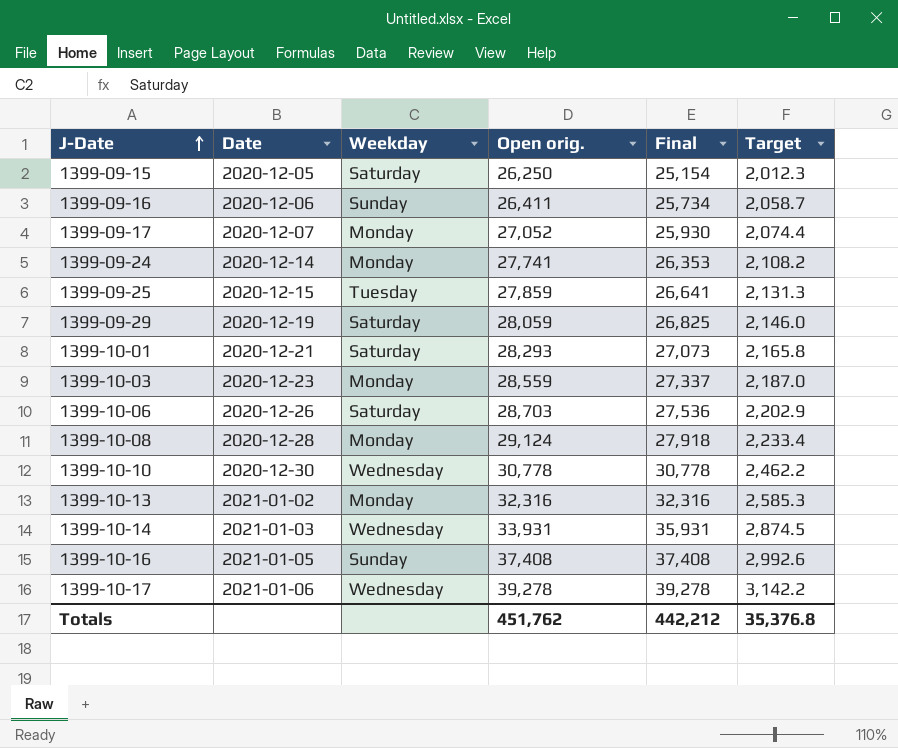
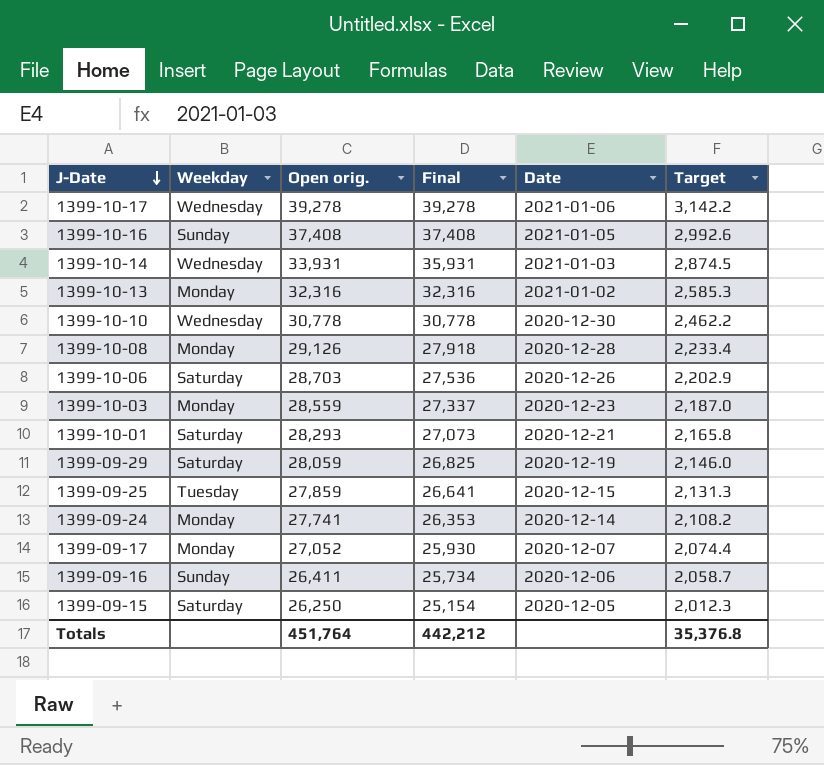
row order: J-Date ascending -> J-Date descending
column Date | position: 2 -> 5
1399-10-08 | Open orig.: 29,124 -> 29,126
Totals | Open orig.: 451,762 -> 451,764

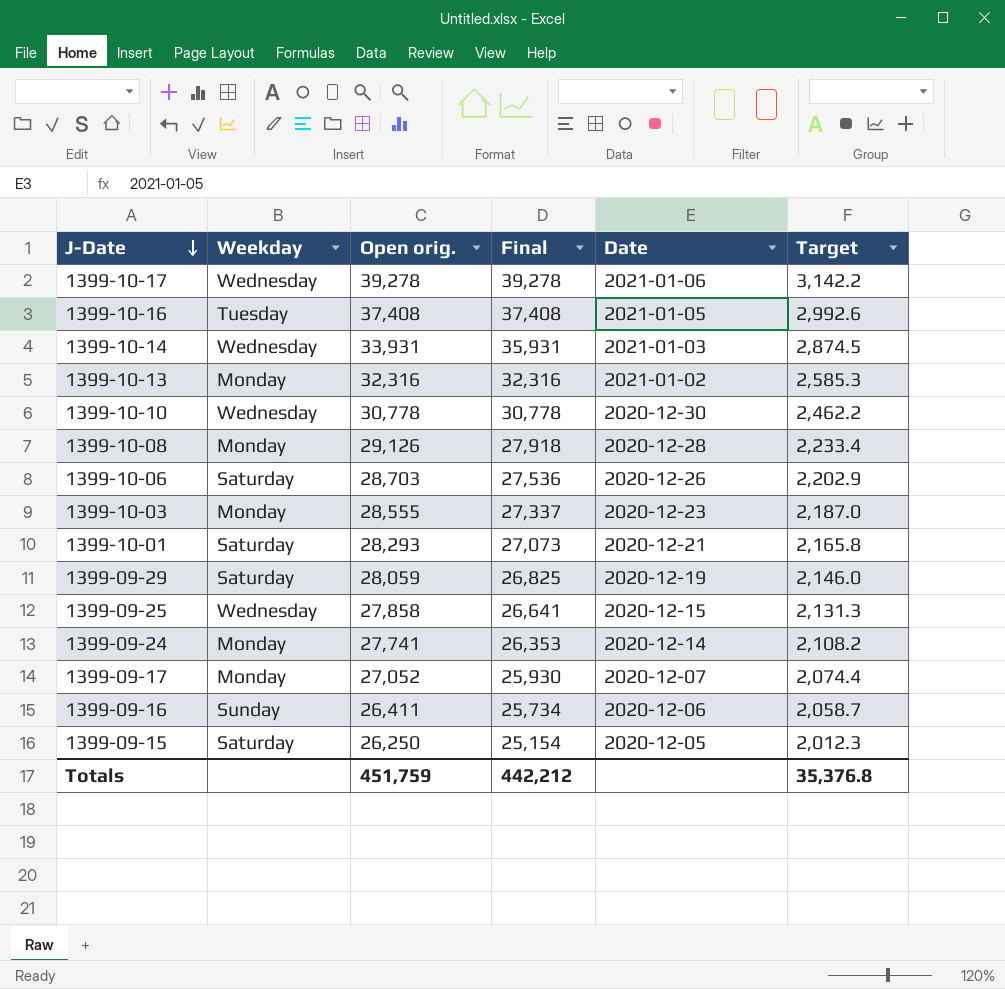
1399-10-16 | Weekday: Sunday -> Tuesday
1399-10-03 | Open orig.: 28,559 -> 28,555
1399-09-25 | Weekday: Tuesday -> Wednesday
1399-09-25 | Open orig.: 27,859 -> 27,858
Totals | Open orig.: 451,764 -> 451,759

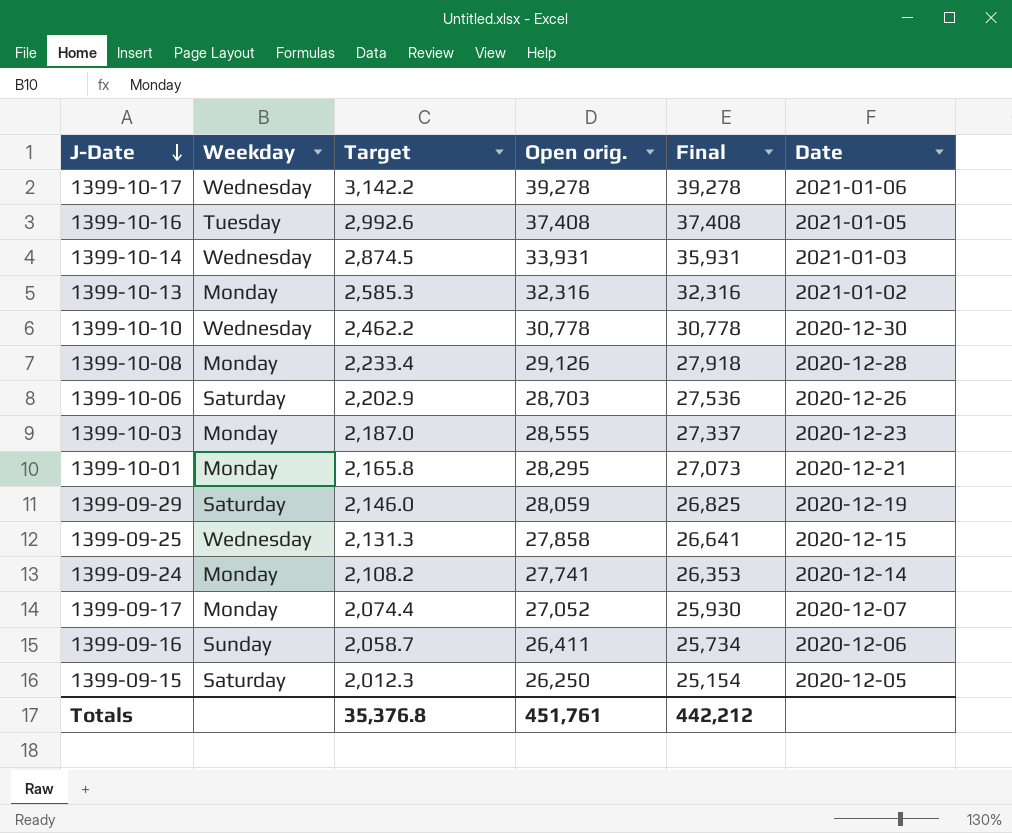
column Target | position: 6 -> 3
1399-10-01 | Weekday: Saturday -> Monday
1399-10-01 | Open orig.: 28,293 -> 28,295
Totals | Open orig.: 451,759 -> 451,761

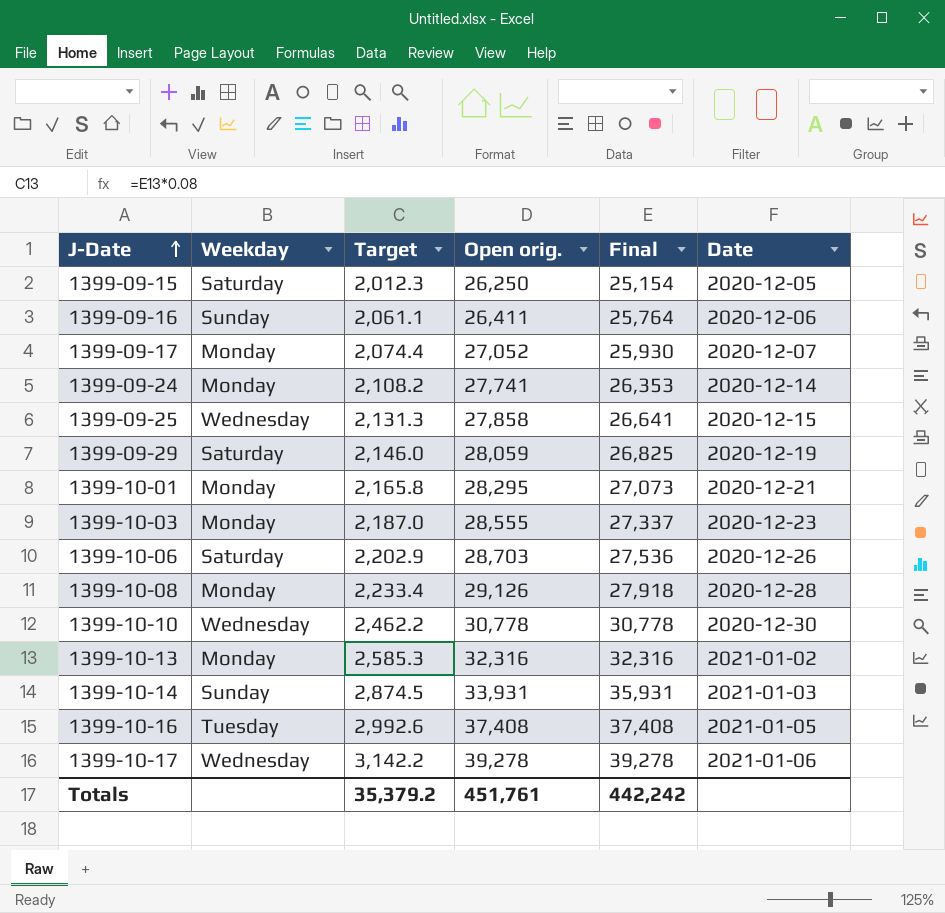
row order: J-Date descending -> J-Date ascending
1399-09-16 | Target: 2,058.7 -> 2,061.1
1399-09-16 | Final: 25,734 -> 25,764
1399-10-14 | Weekday: Wednesday -> Sunday
Totals | Target: 35,376.8 -> 35,379.2
Totals | Final: 442,212 -> 442,242

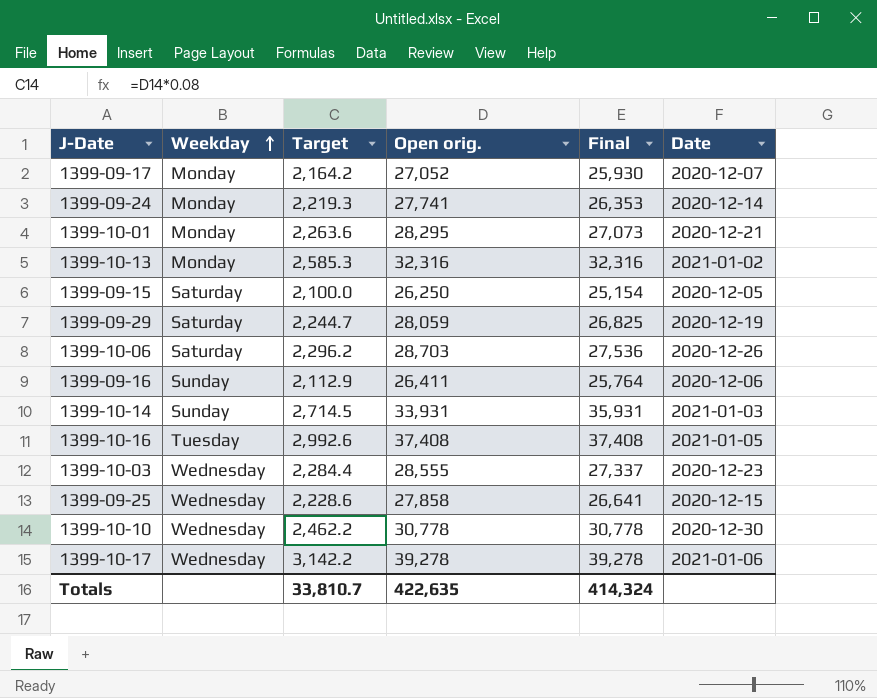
row order: J-Date ascending -> Weekday ascending
column Target | formula: [Final] * 0.08 -> [Open orig.] * 0.08
row 1399-10-08: Monday | 2,233.4 | 29,126 | 27,918 | 2020-12-28 -> none
1399-10-03 | Weekday: Monday -> Wednesday
Totals | Target: 35,379.2 -> 33,810.7
Totals | Open orig.: 451,761 -> 422,635
Totals | Final: 442,242 -> 414,324

